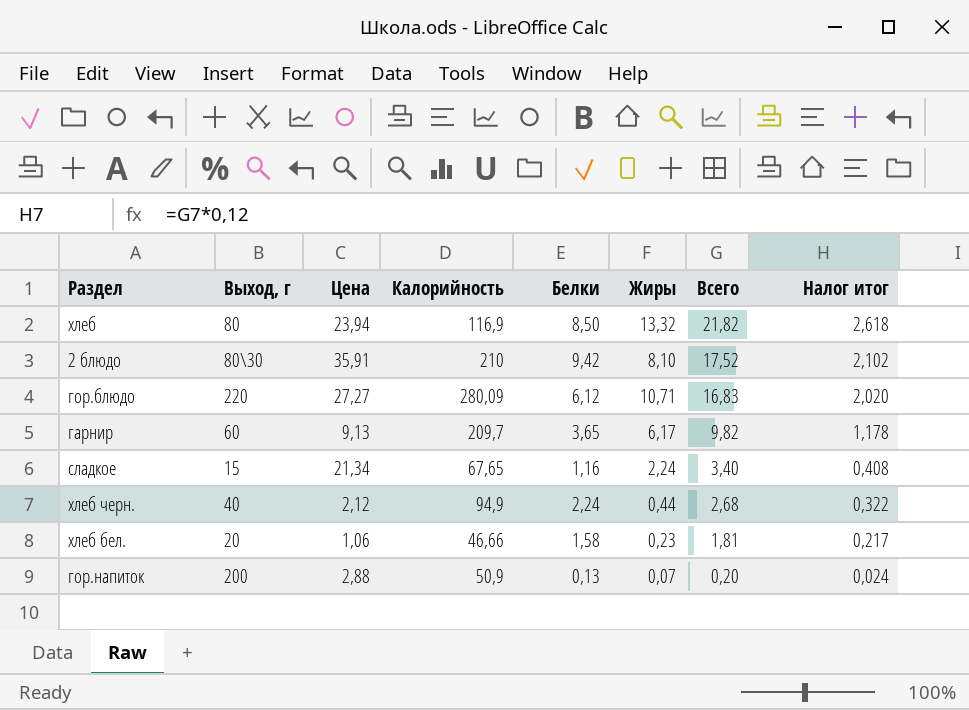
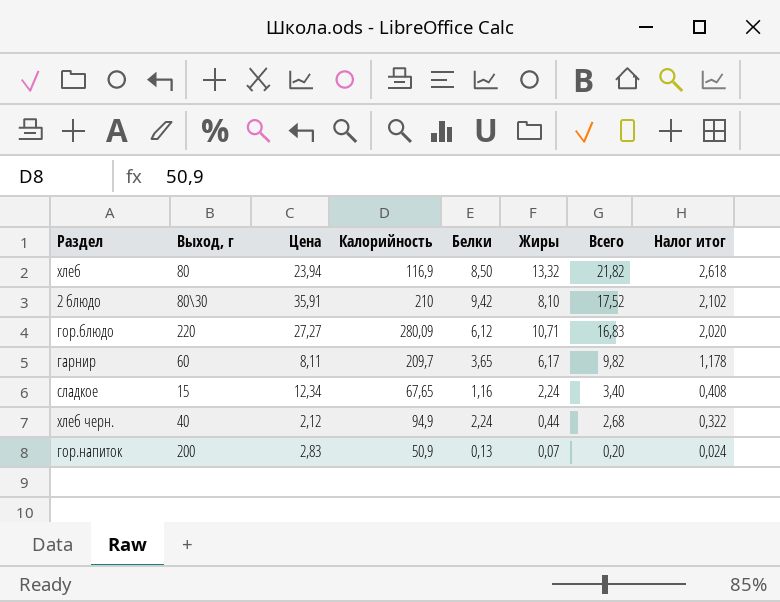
row хлеб бел.: 20 | 1,06 | 46,66 | 1,58 | 0,23 | 1,81 | 0,217 -> none
гарнир | Цена: 9,13 -> 8,11
сладкое | Цена: 21,34 -> 12,34
гор.напиток | Цена: 2,88 -> 2,83

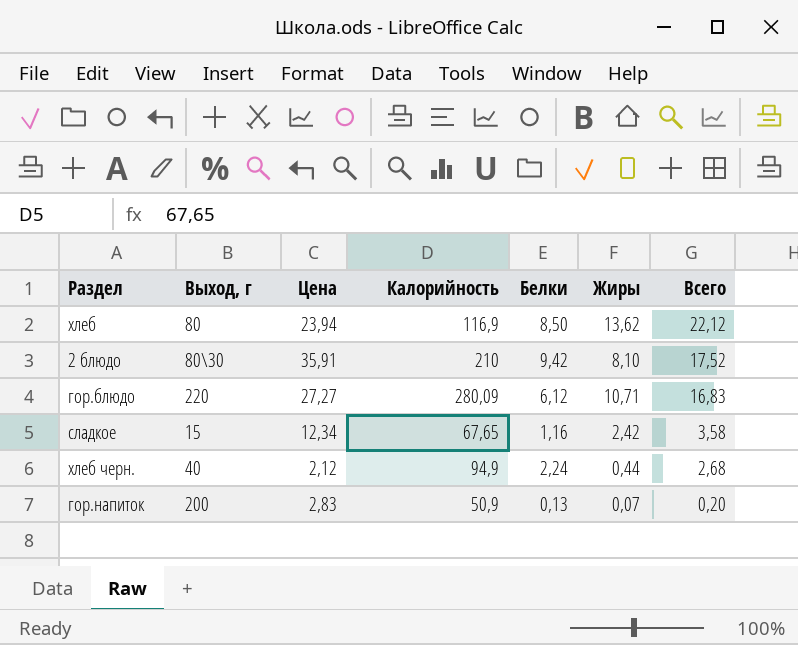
column Налог итог | formula: [Всего] * 0,12 -> none
row гарнир: 60 | 8,11 | 209,7 | 3,65 | 6,17 | 9,82 | 1,178 -> none
хлеб | Жиры: 13,32 -> 13,62
хлеб | Всего: 21,82 -> 22,12
сладкое | Жиры: 2,24 -> 2,42
сладкое | Всего: 3,40 -> 3,58

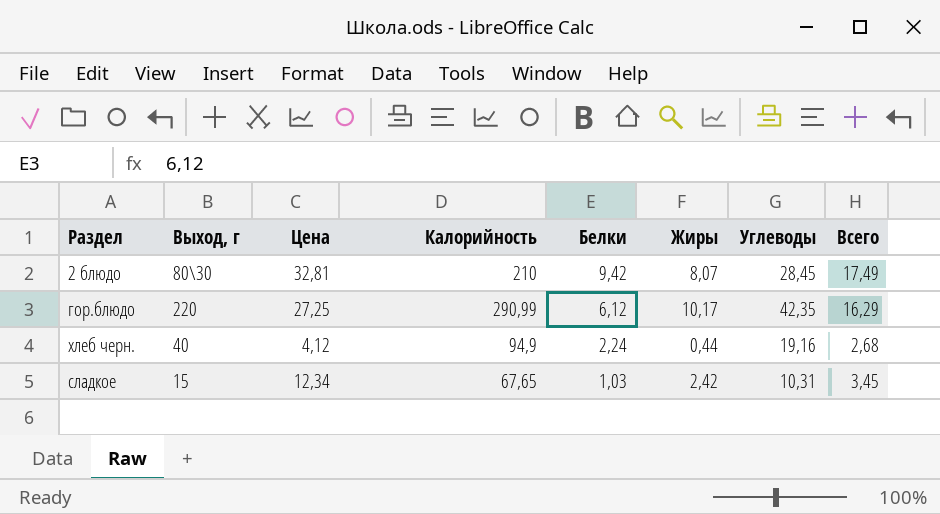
row order: Всего descending -> Белки descending
column Углеводы | position: none -> 7
row хлеб: 80 | 23,94 | 116,9 | 8,50 | 13,62 | 22,12 -> none
row гор.напиток: 200 | 2,83 | 50,9 | 0,13 | 0,07 | 0,20 -> none
2 блюдо | Цена: 35,91 -> 32,81
2 блюдо | Жиры: 8,10 -> 8,07
2 блюдо | Всего: 17,52 -> 17,49
гор.блюдо | Цена: 27,27 -> 27,25
гор.блюдо | Калорийность: 280,09 -> 290,99
гор.блюдо | Жиры: 10,71 -> 10,17
гор.блюдо | Всего: 16,83 -> 16,29
хлеб черн. | Цена: 2,12 -> 4,12
сладкое | Белки: 1,16 -> 1,03
сладкое | Всего: 3,58 -> 3,45

